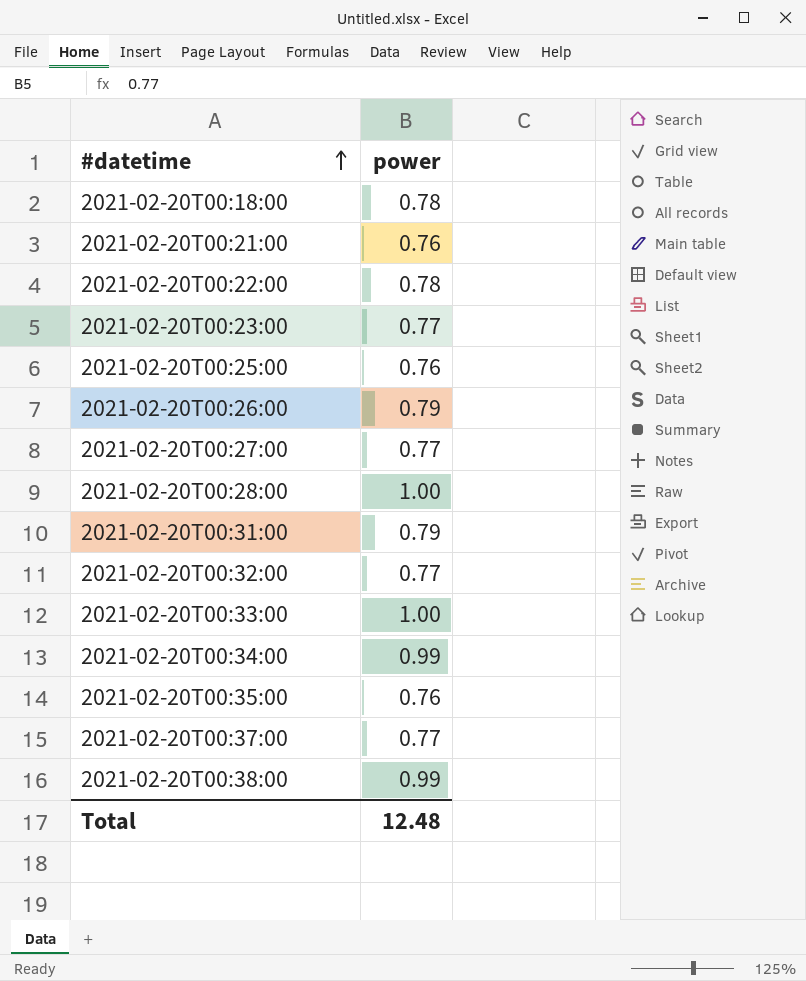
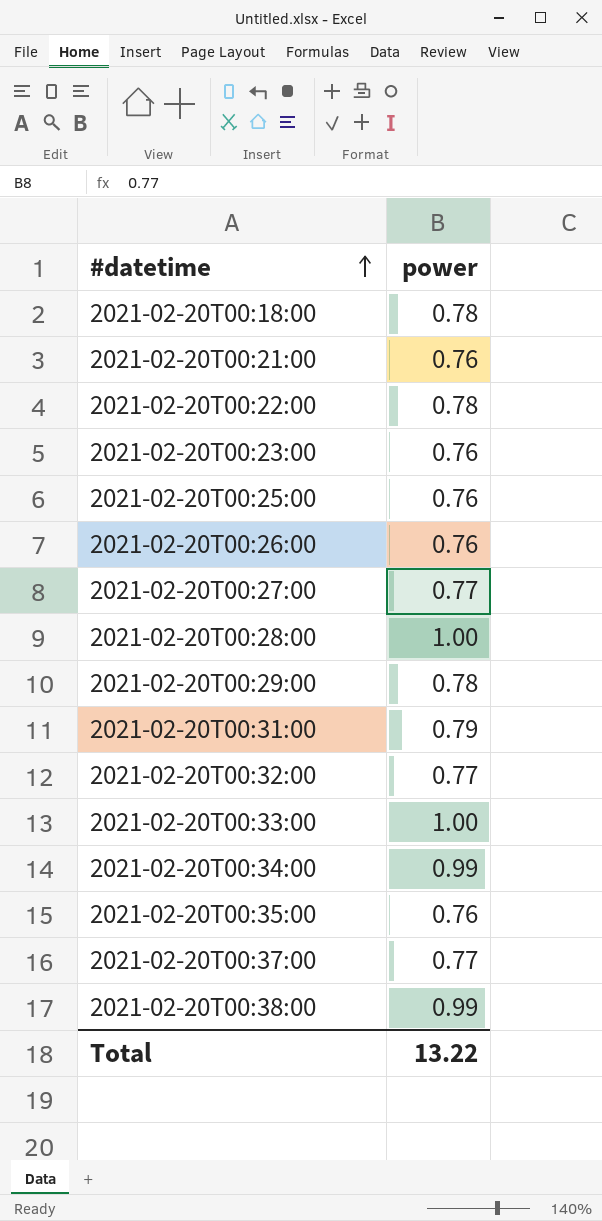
2021-02-20T00:23:00 | power: 0.77 -> 0.76
2021-02-20T00:26:00 | power: 0.79 -> 0.76
row 2021-02-20T00:29:00: none -> 0.78
Total | power: 12.48 -> 13.22

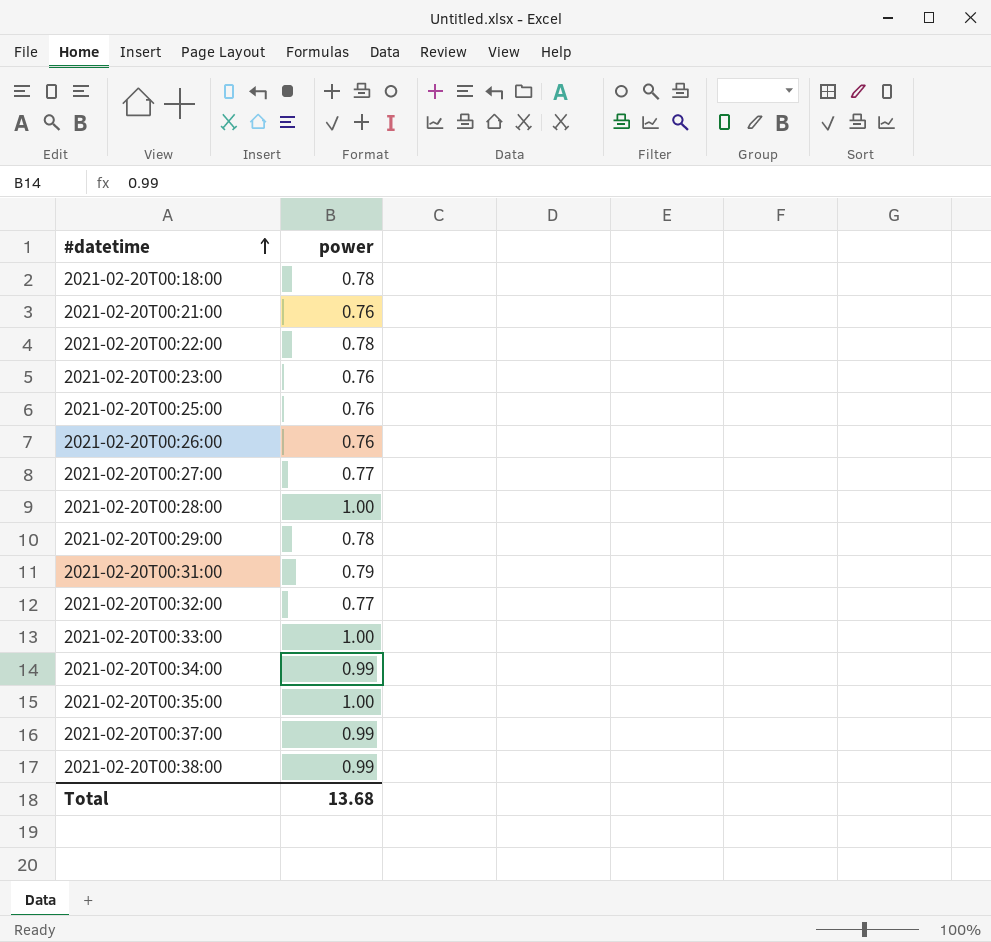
2021-02-20T00:35:00 | power: 0.76 -> 1.00
2021-02-20T00:37:00 | power: 0.77 -> 0.99
Total | power: 13.22 -> 13.68

